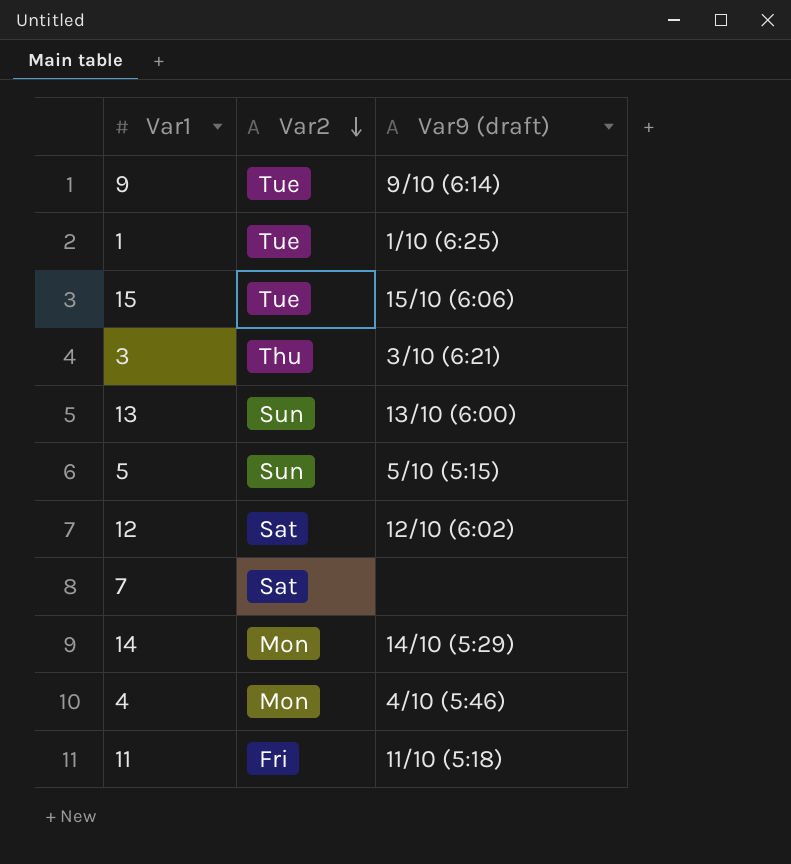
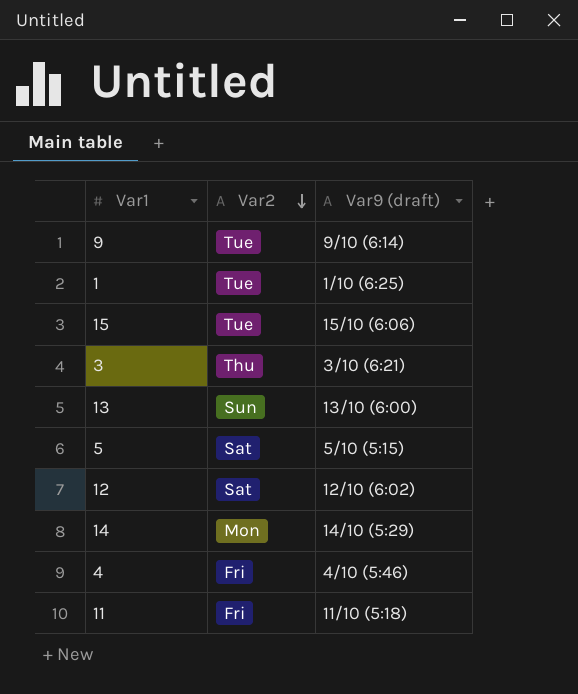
row 7: Sat | none -> none
5 | Var2: Sun -> Sat
4 | Var2: Mon -> Fri

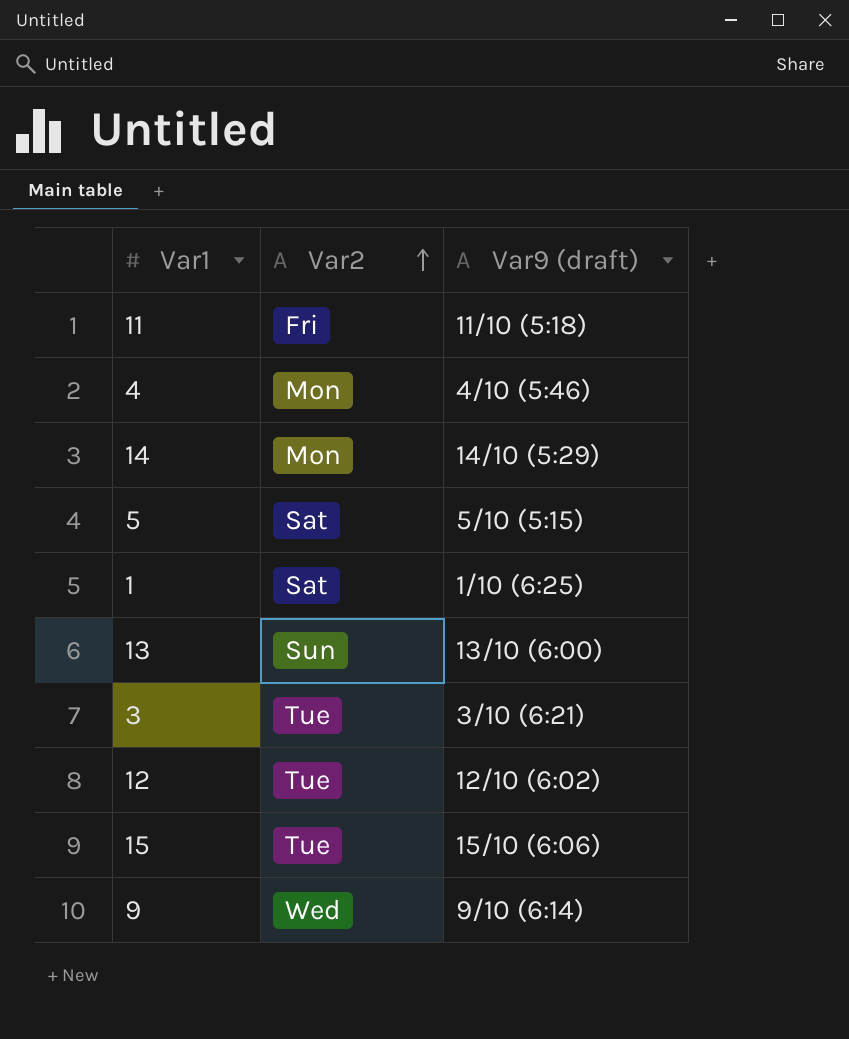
row order: Var2 descending -> Var2 ascending
4 | Var2: Fri -> Mon
1 | Var2: Tue -> Sat
3 | Var2: Thu -> Tue
12 | Var2: Sat -> Tue
9 | Var2: Tue -> Wed

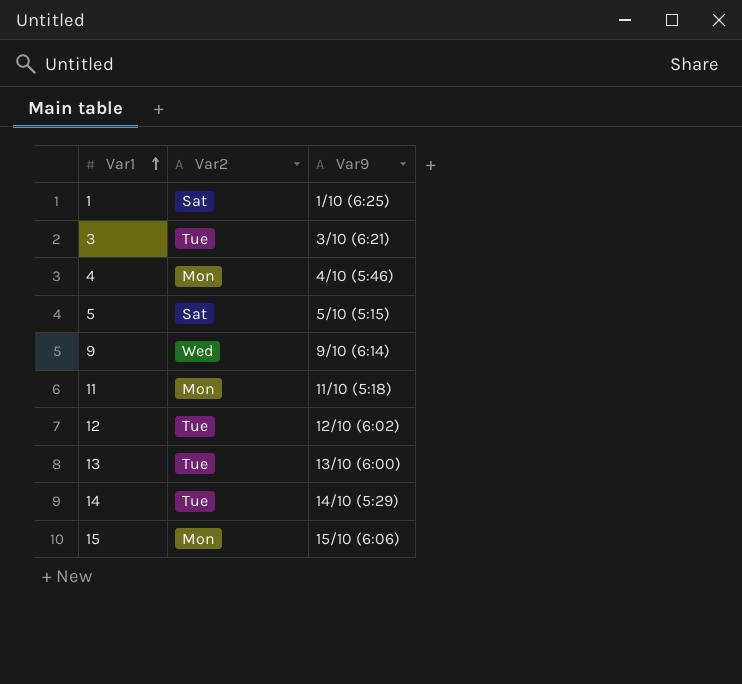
row order: Var2 ascending -> Var1 ascending
column name: Var9 (draft) -> Var9
11 | Var2: Fri -> Mon
13 | Var2: Sun -> Tue
14 | Var2: Mon -> Tue
15 | Var2: Tue -> Mon

